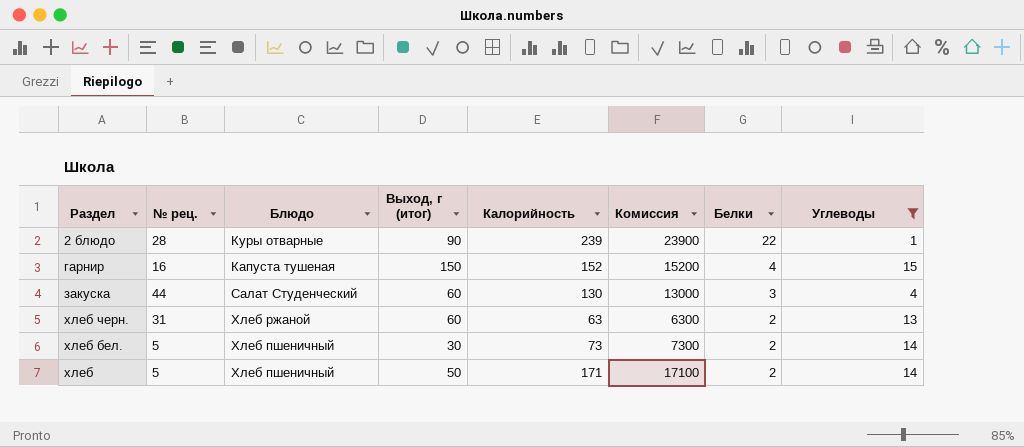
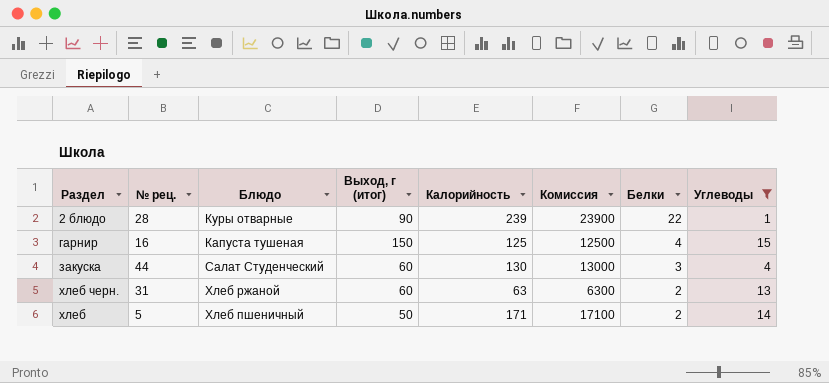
row хлеб бел.: 5 | Хлеб пшеничный | 30 | 73 | 7300 | 2 | 14 -> none
гарнир | Калорийность: 152 -> 125
гарнир | Комиссия: 15200 -> 12500

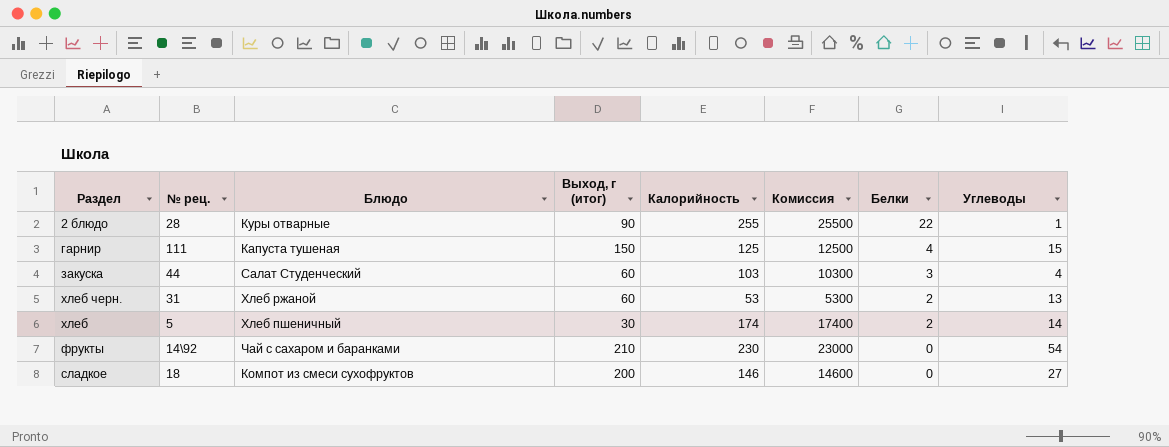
filter: Углеводы <= 15 -> none
2 блюдо | Калорийность: 239 -> 255
2 блюдо | Комиссия: 23900 -> 25500
гарнир | № рец.: 16 -> 111
закуска | Калорийность: 130 -> 103
закуска | Комиссия: 13000 -> 10300
хлеб черн. | Калорийность: 63 -> 53
хлеб черн. | Комиссия: 6300 -> 5300
хлеб | Выход, г (итог): 50 -> 30
хлеб | Калорийность: 171 -> 174
хлеб | Комиссия: 17100 -> 17400

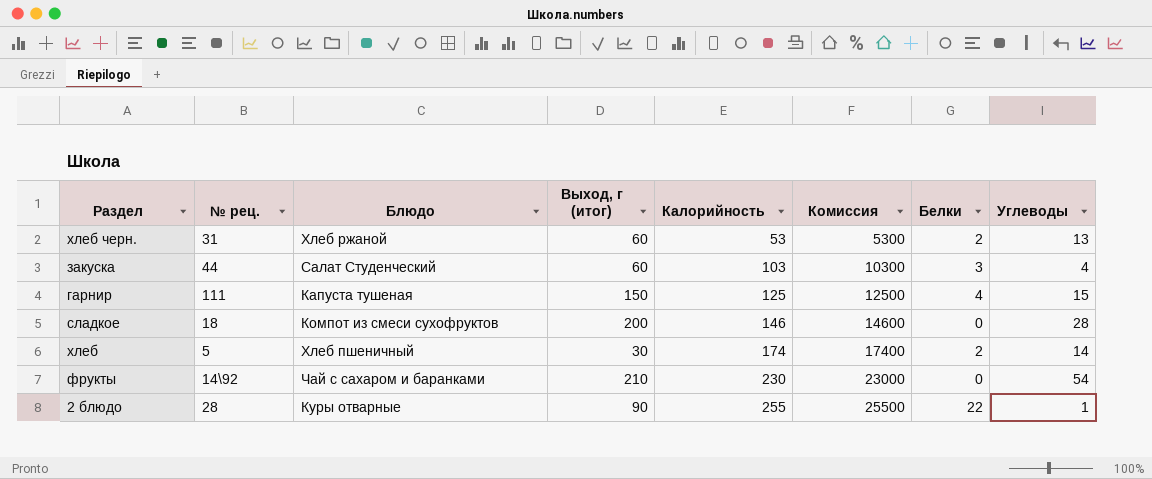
row order: Белки descending -> Калорийность ascending
сладкое | Углеводы: 27 -> 28

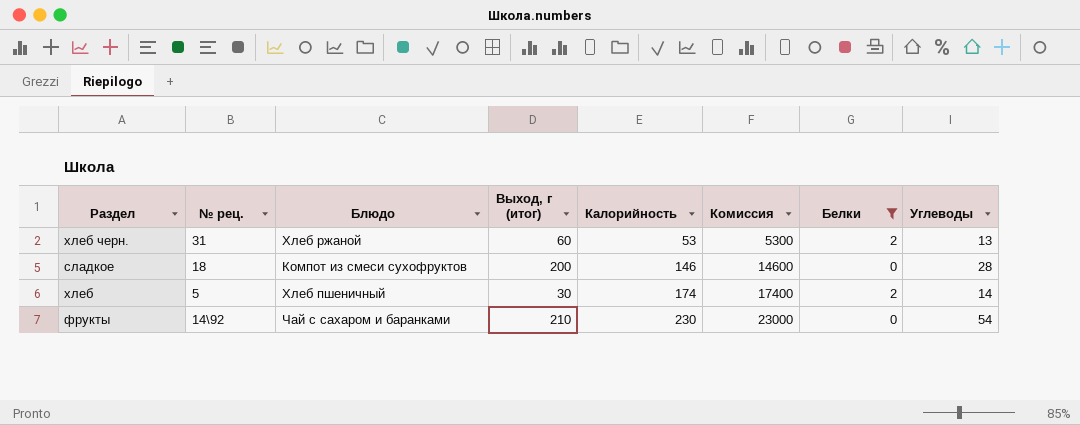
filter: none -> Белки <= 2

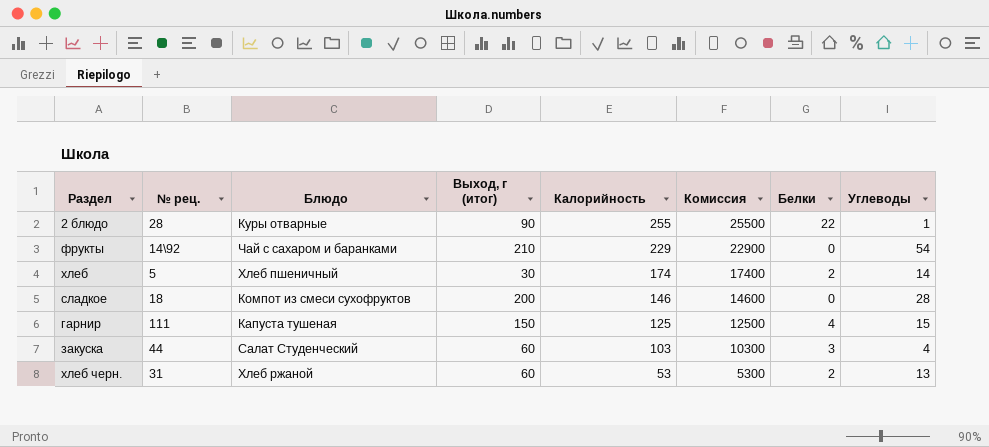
filter: Белки <= 2 -> none
row order: Калорийность ascending -> Калорийность descending
фрукты | Калорийность: 230 -> 229
фрукты | Комиссия: 23000 -> 22900

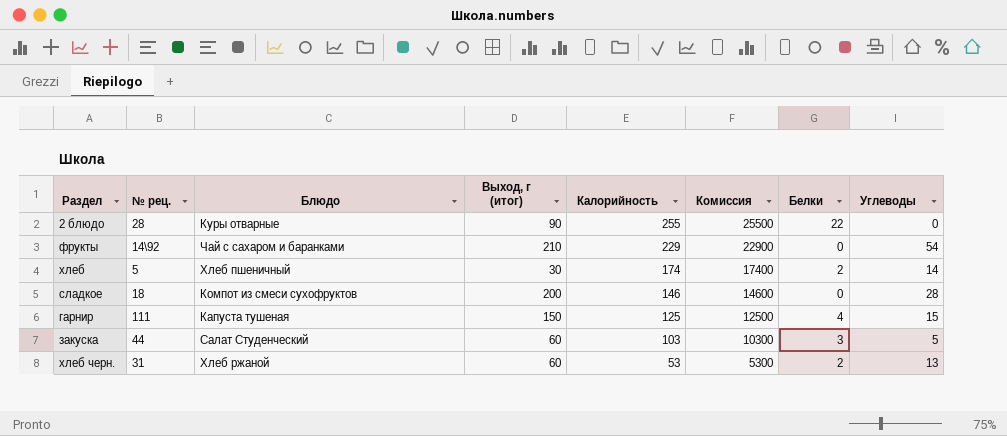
2 блюдо | Углеводы: 1 -> 0
закуска | Углеводы: 4 -> 5

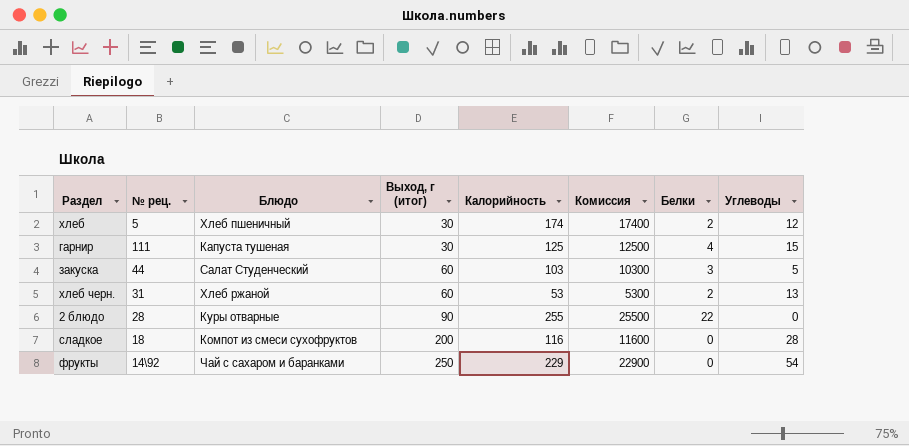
row order: Калорийность descending -> Выход, г (итог) ascending
хлеб | Углеводы: 14 -> 12
гарнир | Выход, г (итог): 150 -> 30
сладкое | Калорийность: 146 -> 116
сладкое | Комиссия: 14600 -> 11600
фрукты | Выход, г (итог): 210 -> 250

